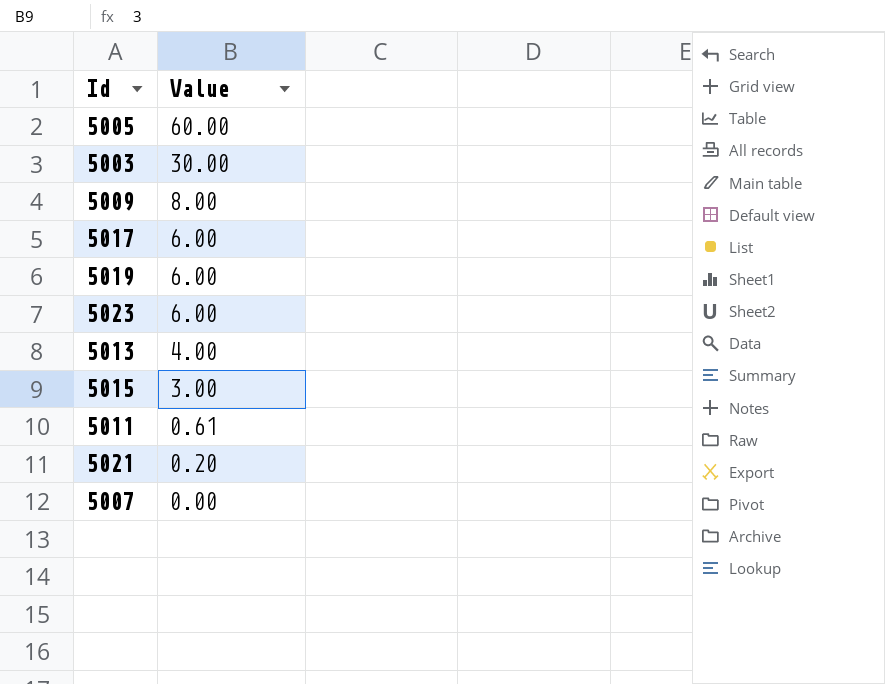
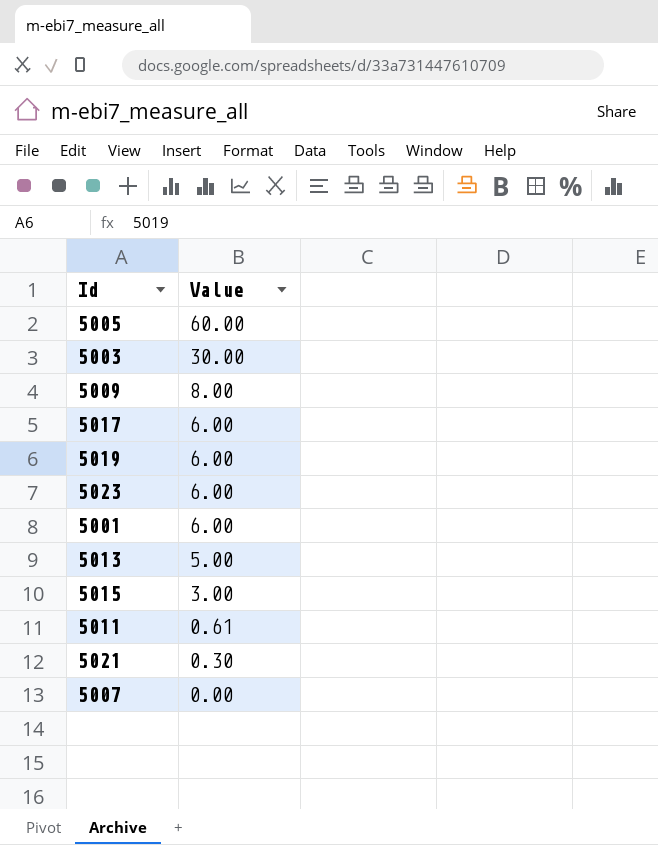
row 5001: none -> 6.00
5013 | Value: 4.00 -> 5.00
5021 | Value: 0.20 -> 0.30

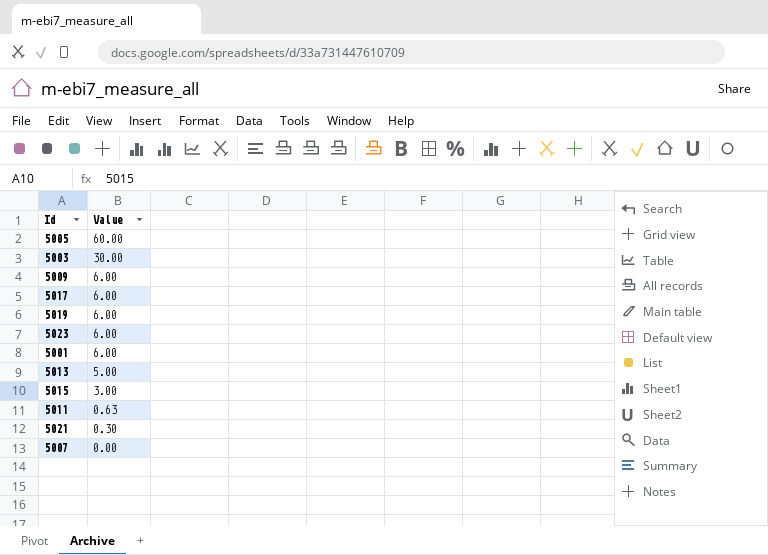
5009 | Value: 8.00 -> 6.00
5011 | Value: 0.61 -> 0.63

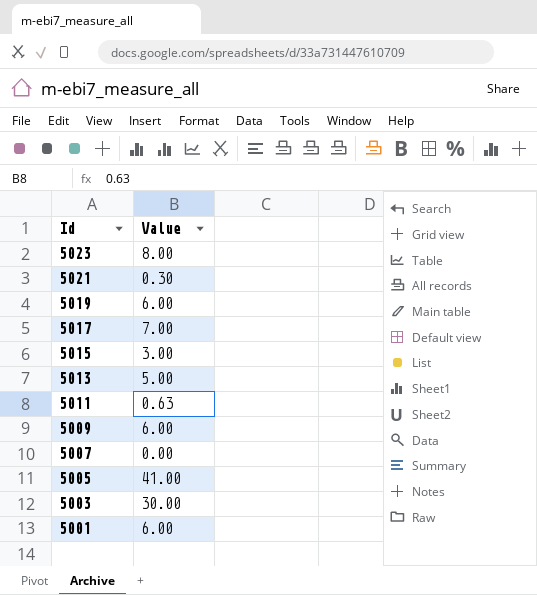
row order: Value descending -> Id descending
5023 | Value: 6.00 -> 8.00
5017 | Value: 6.00 -> 7.00
5005 | Value: 60.00 -> 41.00

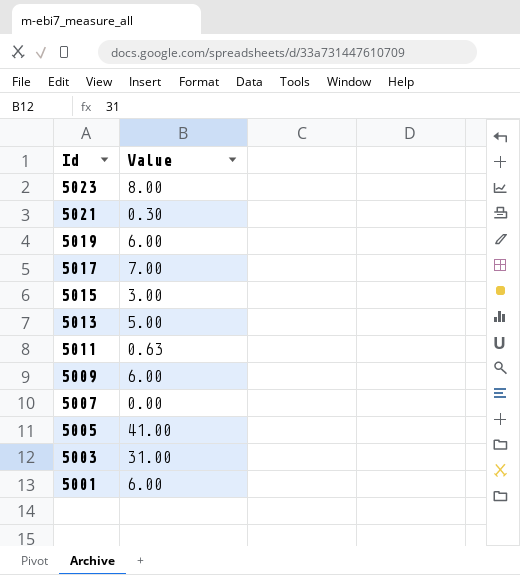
5003 | Value: 30.00 -> 31.00

